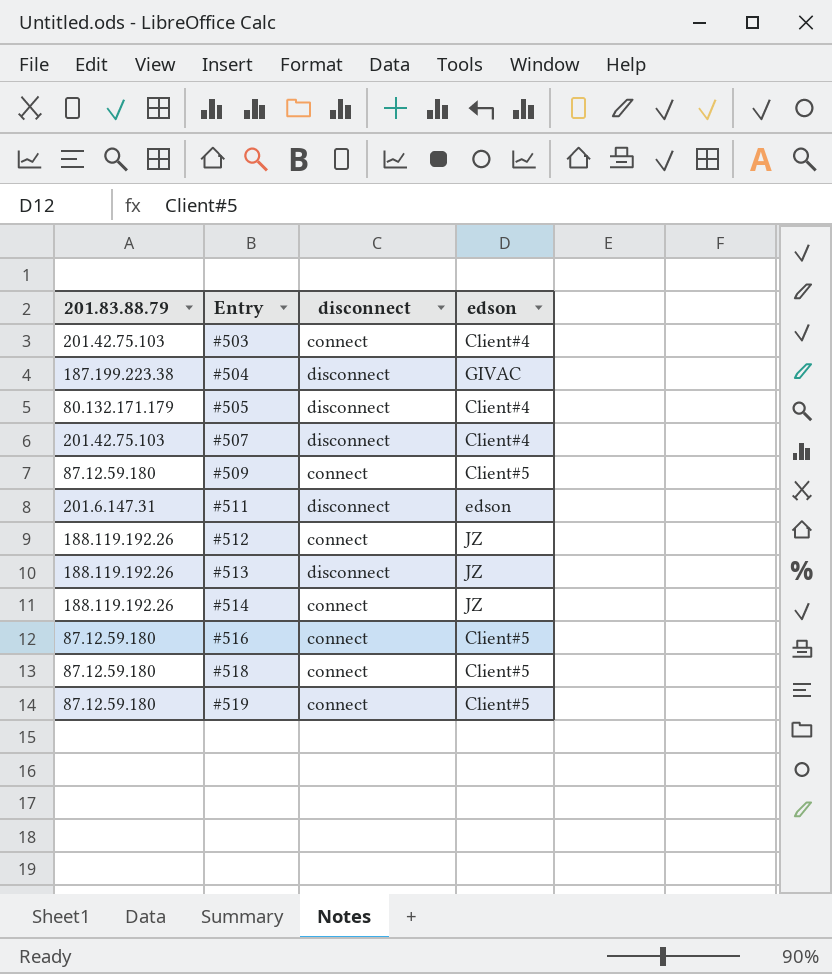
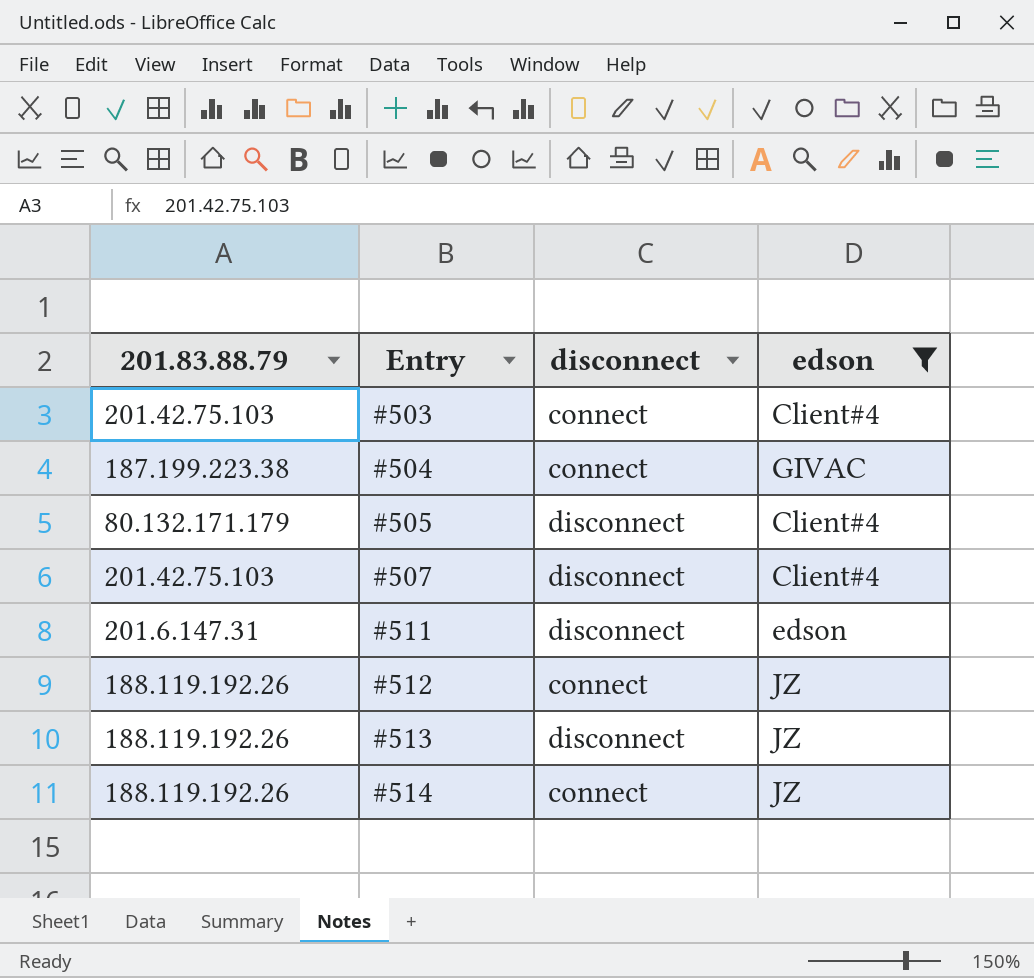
filter: none -> edson != Client#5
#504 | disconnect: disconnect -> connect

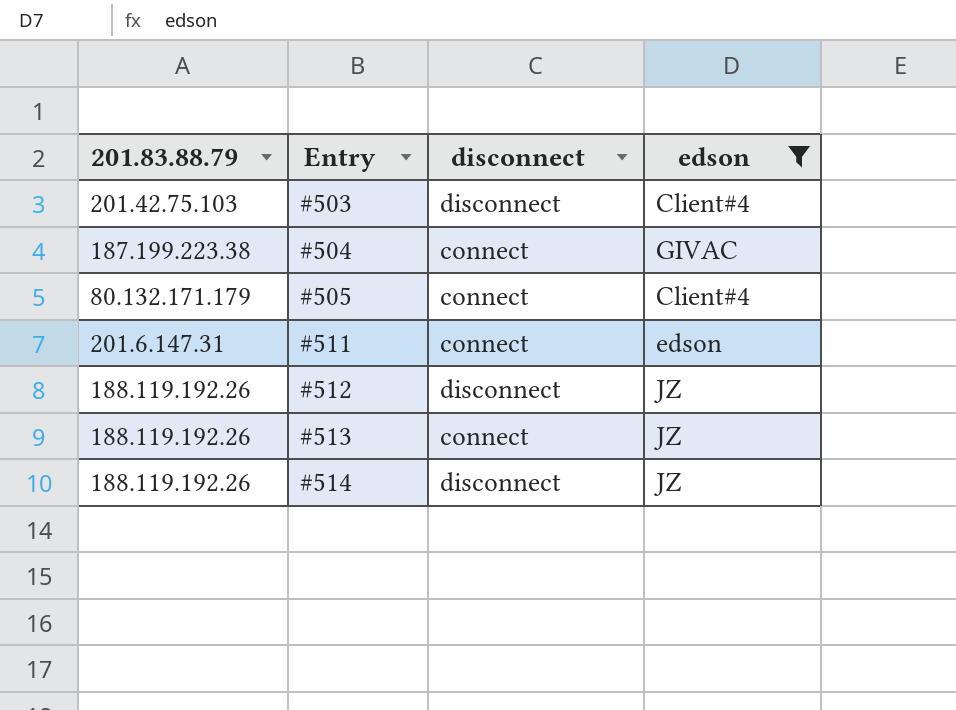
row #507: 201.42.75.103 | disconnect | Client#4 -> none
#503 | disconnect: connect -> disconnect
#505 | disconnect: disconnect -> connect
#511 | disconnect: disconnect -> connect
#512 | disconnect: connect -> disconnect
#513 | disconnect: disconnect -> connect
#514 | disconnect: connect -> disconnect

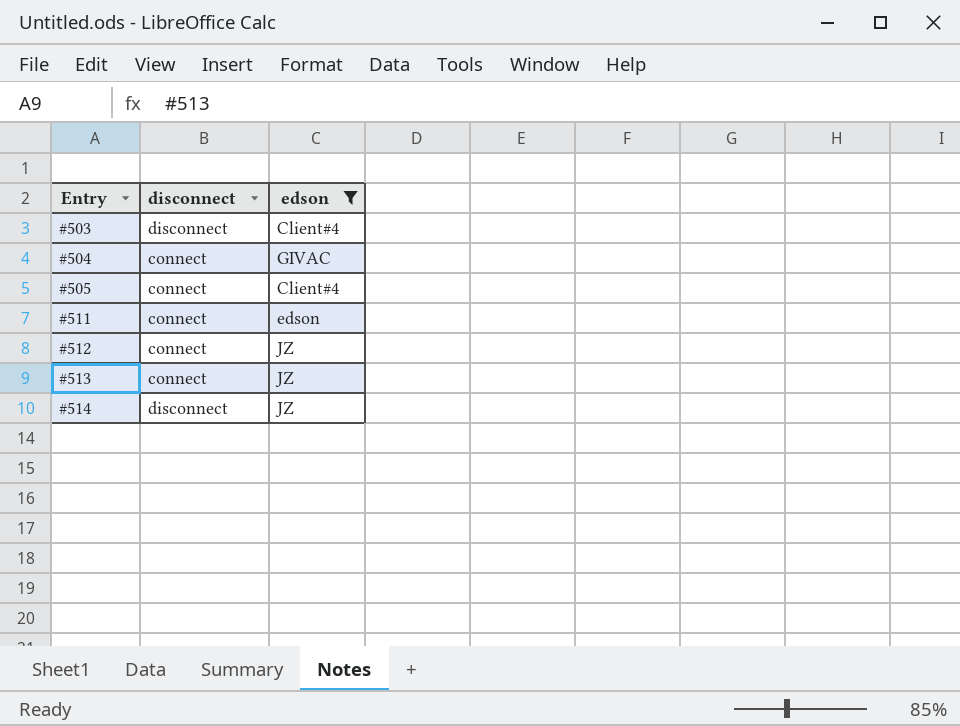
column 201.83.88.79 | position: 1 -> none
#512 | disconnect: disconnect -> connect

